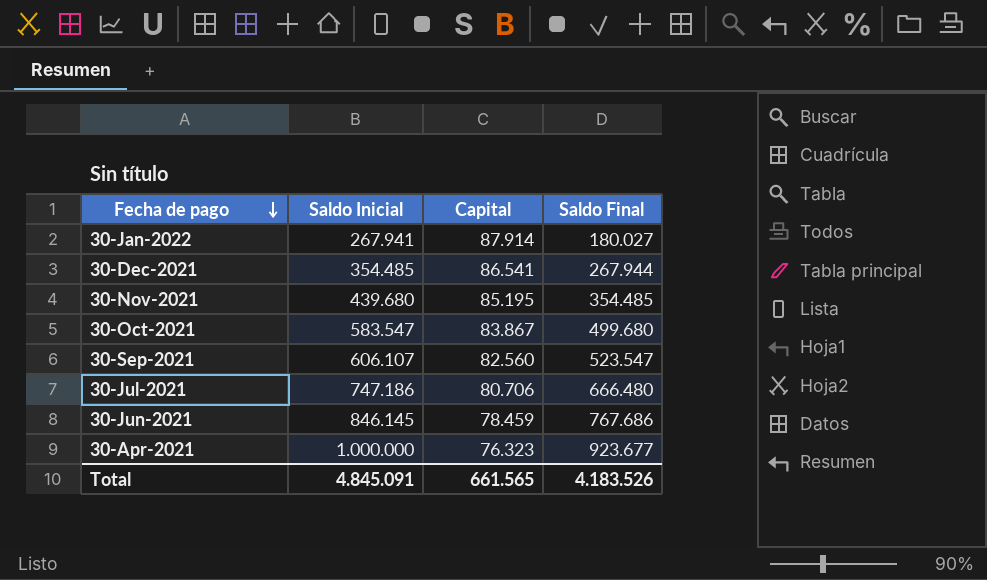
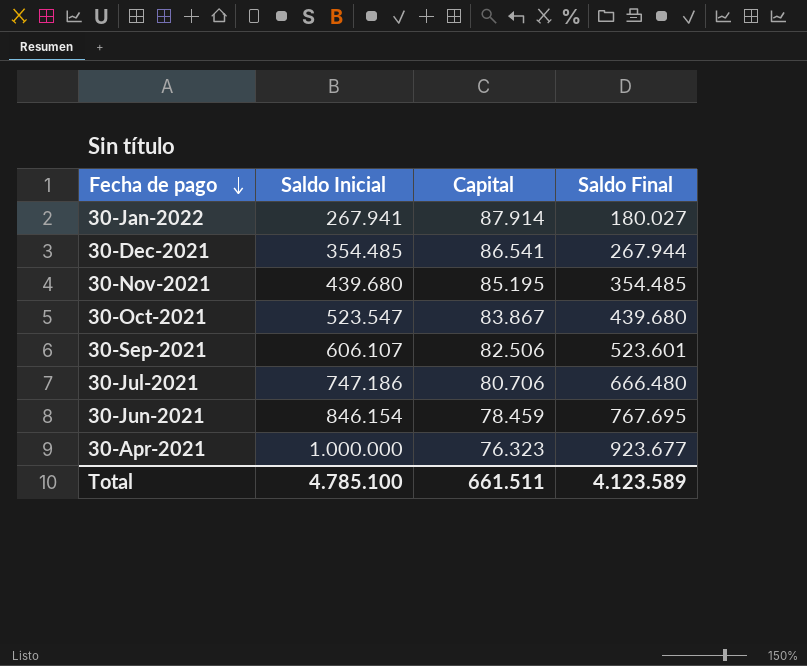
30-Oct-2021 | Saldo Inicial: 583.547 -> 523.547
30-Oct-2021 | Saldo Final: 499.680 -> 439.680
30-Sep-2021 | Capital: 82.560 -> 82.506
30-Sep-2021 | Saldo Final: 523.547 -> 523.601
30-Jun-2021 | Saldo Inicial: 846.145 -> 846.154
30-Jun-2021 | Saldo Final: 767.686 -> 767.695
Total | Saldo Inicial: 4.845.091 -> 4.785.100
Total | Capital: 661.565 -> 661.511
Total | Saldo Final: 4.183.526 -> 4.123.589

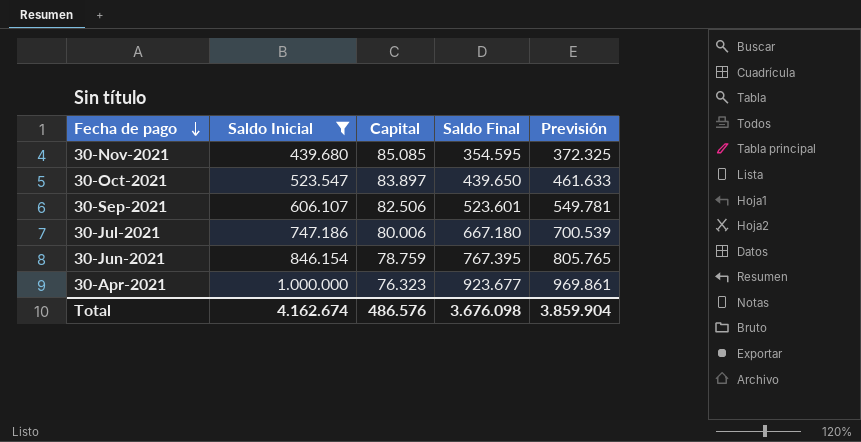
filter: none -> Saldo Inicial >= 439.680
column Previsión | formula: none -> [Saldo Final] * 1,05
30-Nov-2021 | Capital: 85.195 -> 85.085
30-Nov-2021 | Saldo Final: 354.485 -> 354.595
30-Oct-2021 | Capital: 83.867 -> 83.897
30-Oct-2021 | Saldo Final: 439.680 -> 439.650
30-Jul-2021 | Capital: 80.706 -> 80.006
30-Jul-2021 | Saldo Final: 666.480 -> 667.180
30-Jun-2021 | Capital: 78.459 -> 78.759
30-Jun-2021 | Saldo Final: 767.695 -> 767.395
Total | Saldo Inicial: 4.785.100 -> 4.162.674
Total | Capital: 661.511 -> 486.576
Total | Saldo Final: 4.123.589 -> 3.676.098

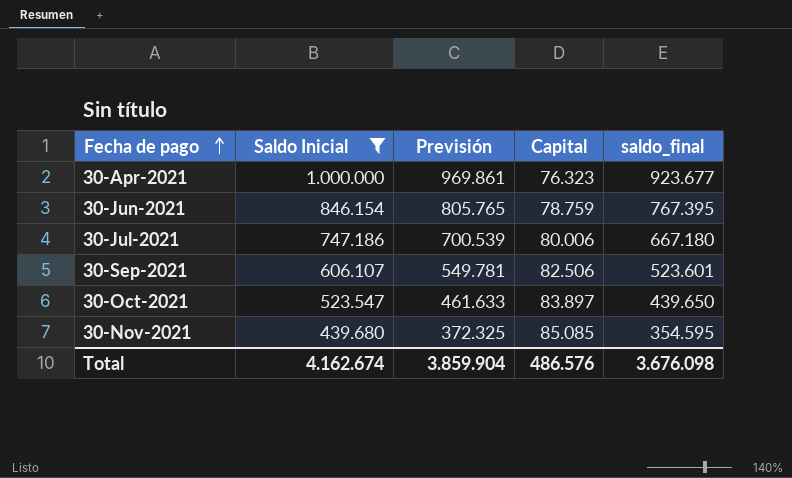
row order: Fecha de pago descending -> Fecha de pago ascending
column Previsión | position: 5 -> 3
column name: Saldo Final -> saldo_final

